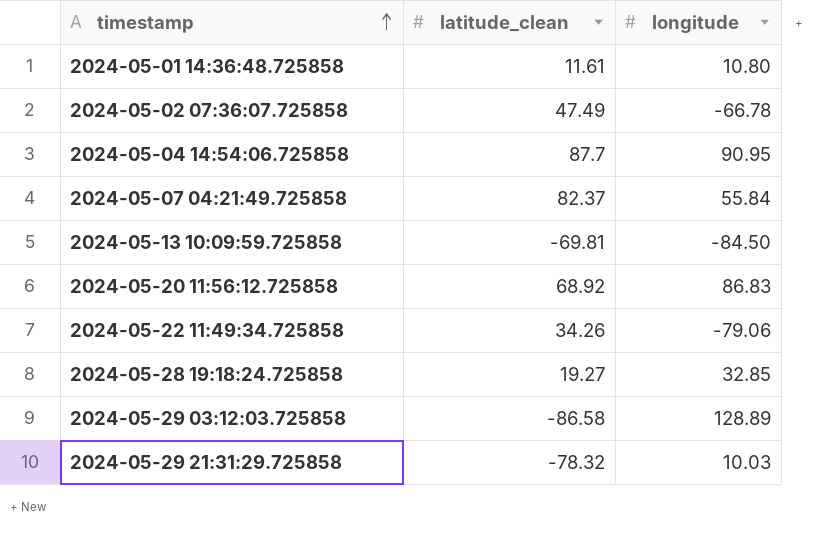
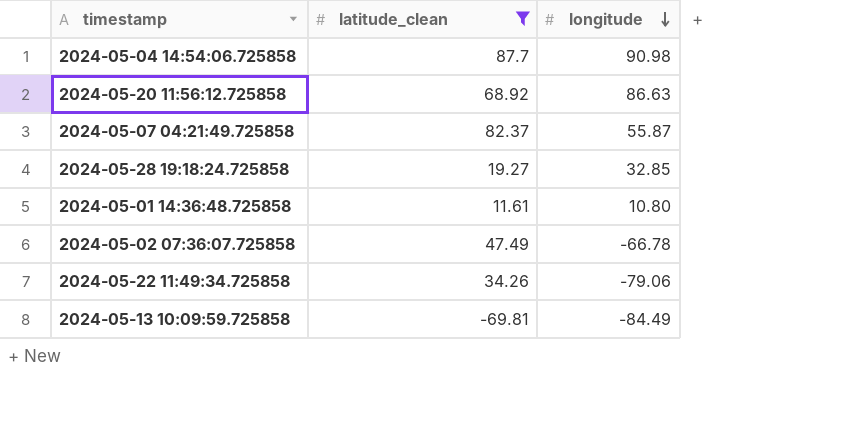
filter: none -> latitude_clean >= -69.81
row order: timestamp ascending -> longitude descending
2024-05-04 14:54:06.725858 | longitude: 90.95 -> 90.98
2024-05-20 11:56:12.725858 | longitude: 86.83 -> 86.63
2024-05-07 04:21:49.725858 | longitude: 55.84 -> 55.87
2024-05-13 10:09:59.725858 | longitude: -84.50 -> -84.49

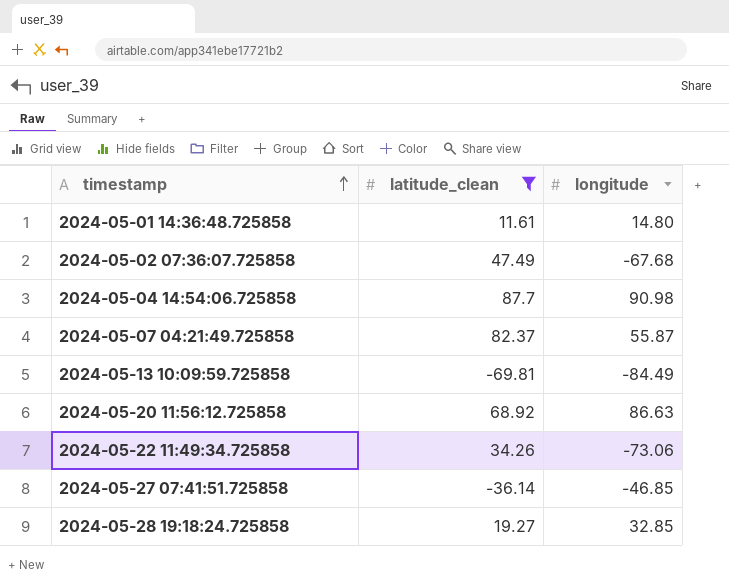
row order: longitude descending -> timestamp ascending
2024-05-01 14:36:48.725858 | longitude: 10.80 -> 14.80
2024-05-02 07:36:07.725858 | longitude: -66.78 -> -67.68
2024-05-22 11:49:34.725858 | longitude: -79.06 -> -73.06
row 2024-05-27 07:41:51.725858: none -> -36.14 | -46.85

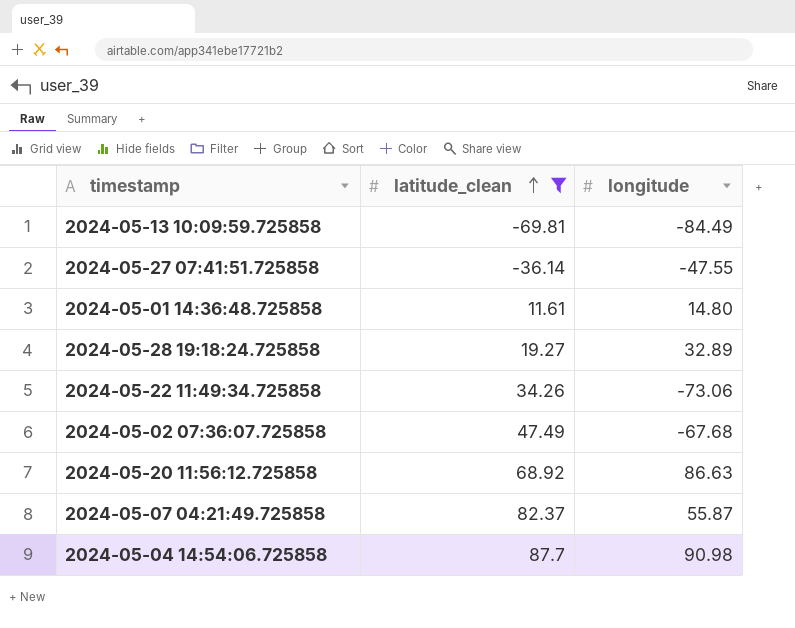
row order: timestamp ascending -> latitude_clean ascending
2024-05-27 07:41:51.725858 | longitude: -46.85 -> -47.55
2024-05-28 19:18:24.725858 | longitude: 32.85 -> 32.89

